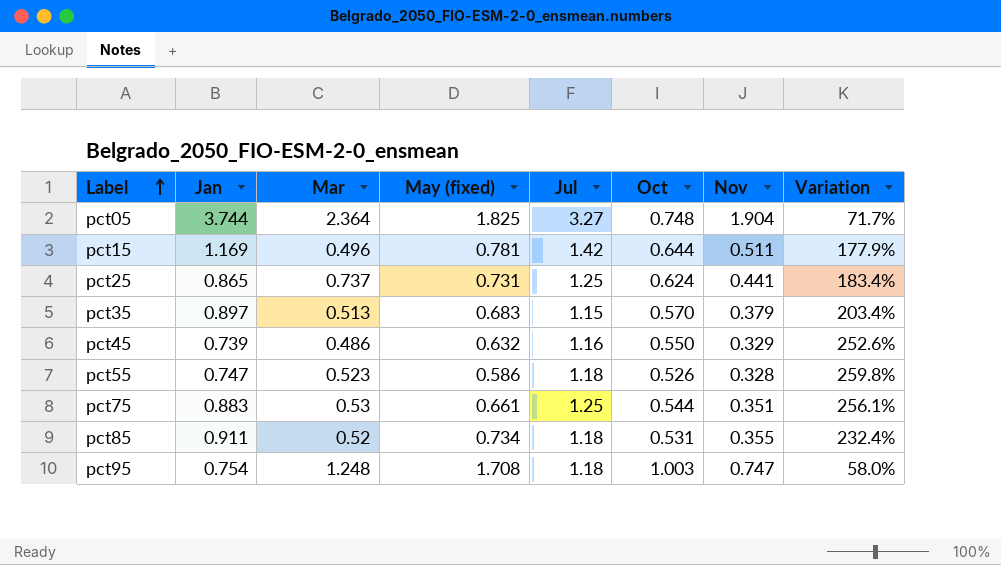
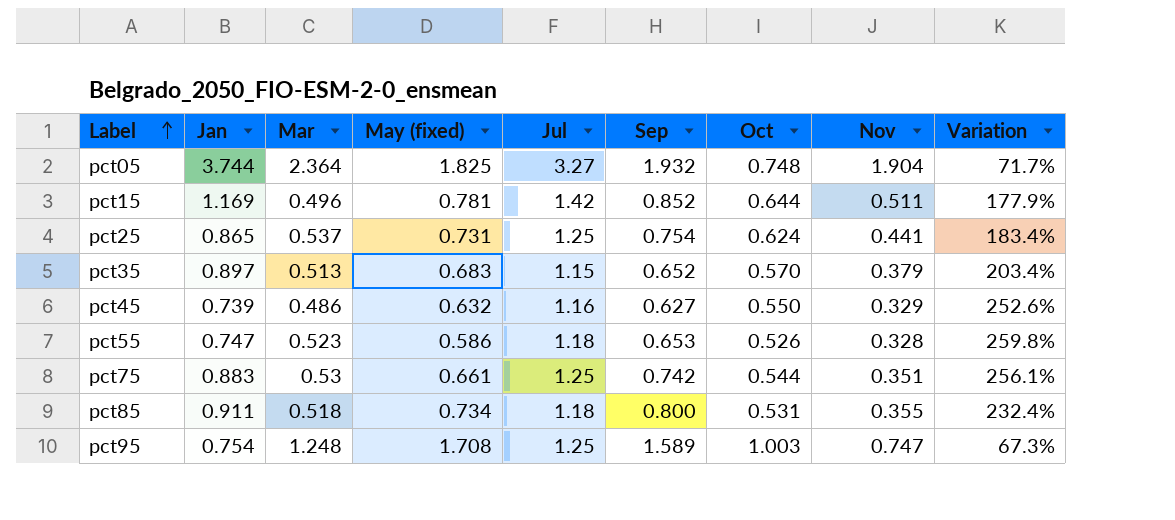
column Sep | position: none -> 6
pct25 | Mar: 0.737 -> 0.537
pct85 | Mar: 0.52 -> 0.518
pct95 | Jul: 1.18 -> 1.25
pct95 | Variation: 58.0% -> 67.3%

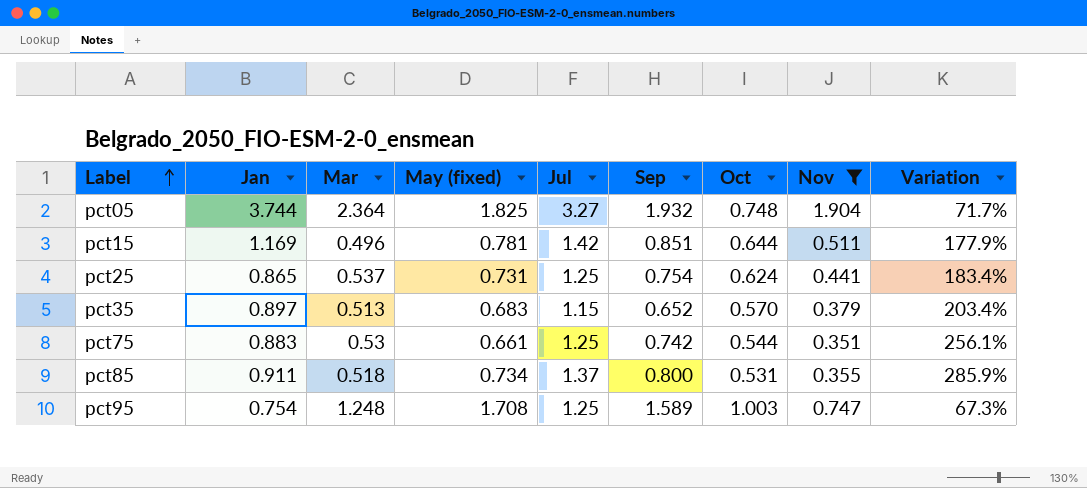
filter: none -> Nov >= 0.351
pct15 | Sep: 0.852 -> 0.851
pct85 | Jul: 1.18 -> 1.37
pct85 | Variation: 232.4% -> 285.9%

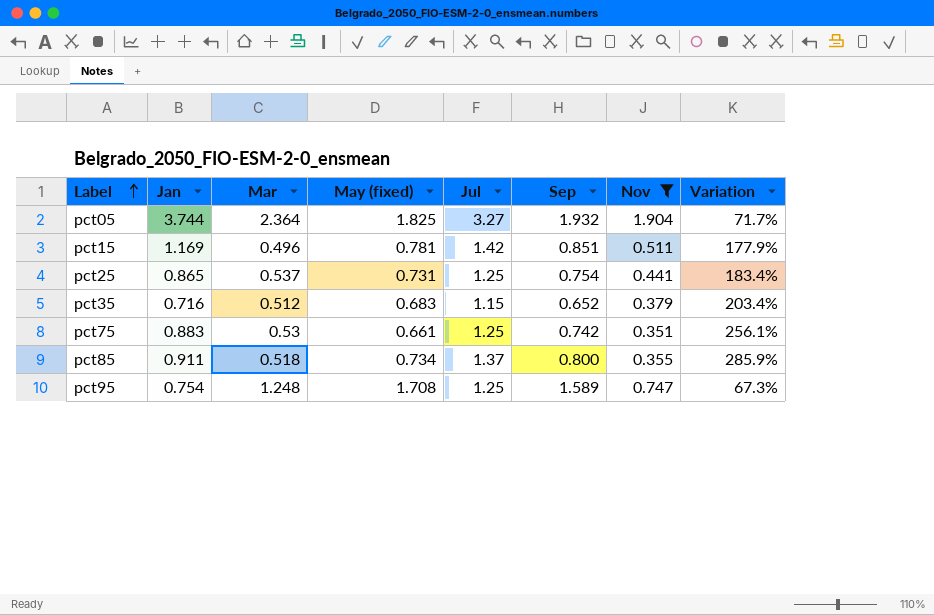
column Oct | position: 7 -> none
pct35 | Jan: 0.897 -> 0.716
pct35 | Mar: 0.513 -> 0.512

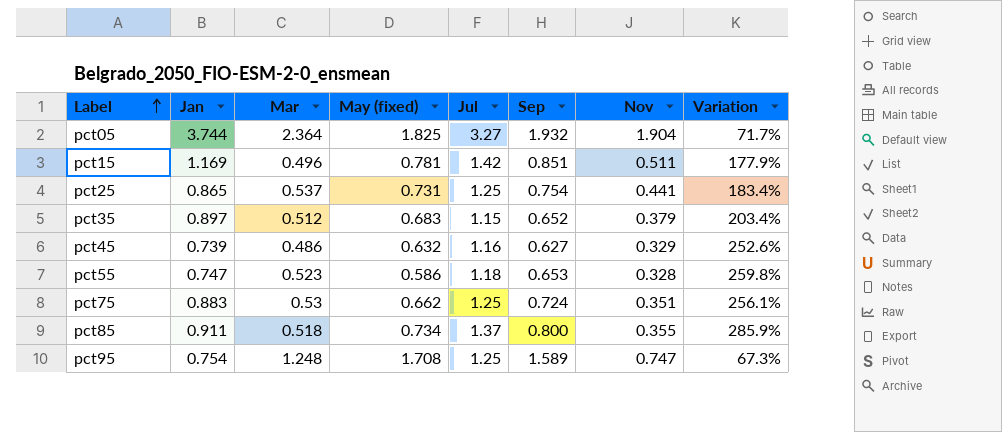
filter: Nov >= 0.351 -> none
pct35 | Jan: 0.716 -> 0.897
pct75 | May (fixed): 0.661 -> 0.662
pct75 | Sep: 0.742 -> 0.724

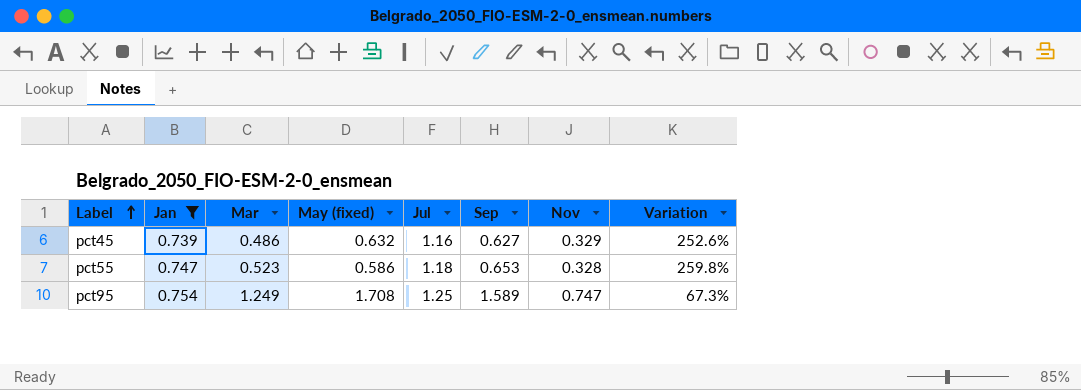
filter: none -> Jan <= 0.754
pct95 | Mar: 1.248 -> 1.249

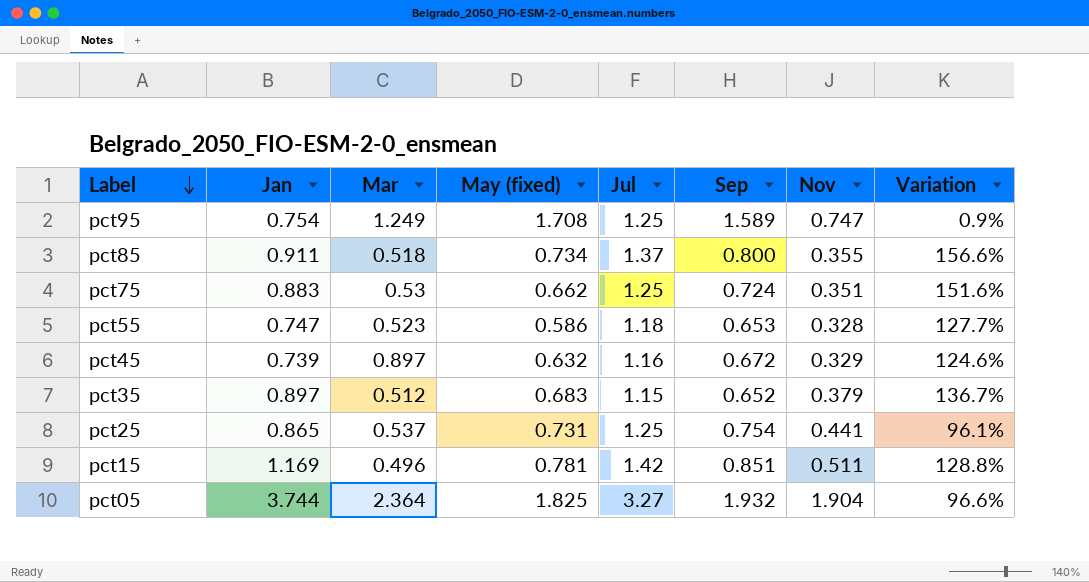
filter: Jan <= 0.754 -> none
row order: Label ascending -> Label descending
column Variation | formula: ([Jul] - [Nov]) / [Nov] -> ([Jan] - [Nov]) / [Nov]
pct45 | Mar: 0.486 -> 0.897
pct45 | Sep: 0.627 -> 0.672

